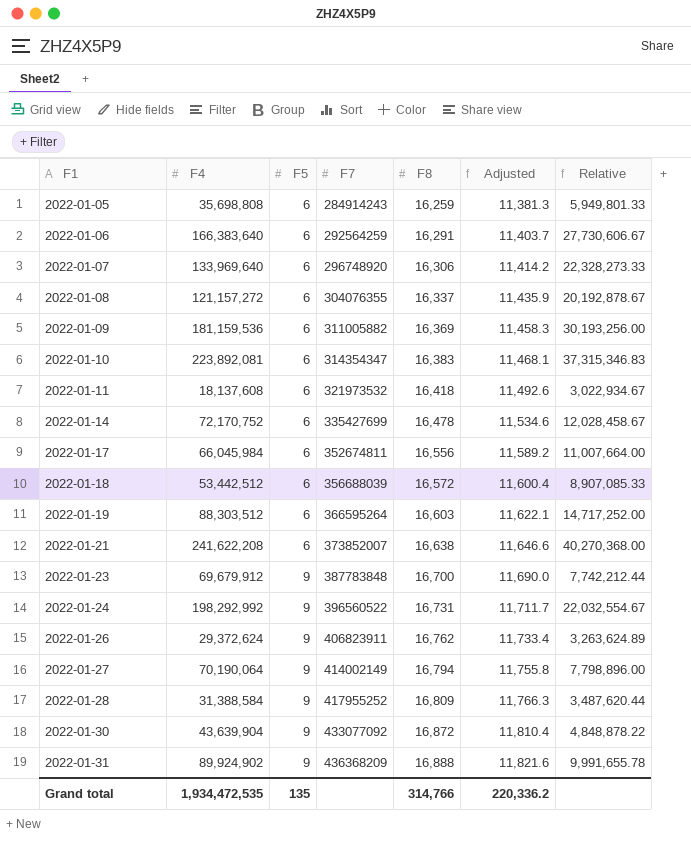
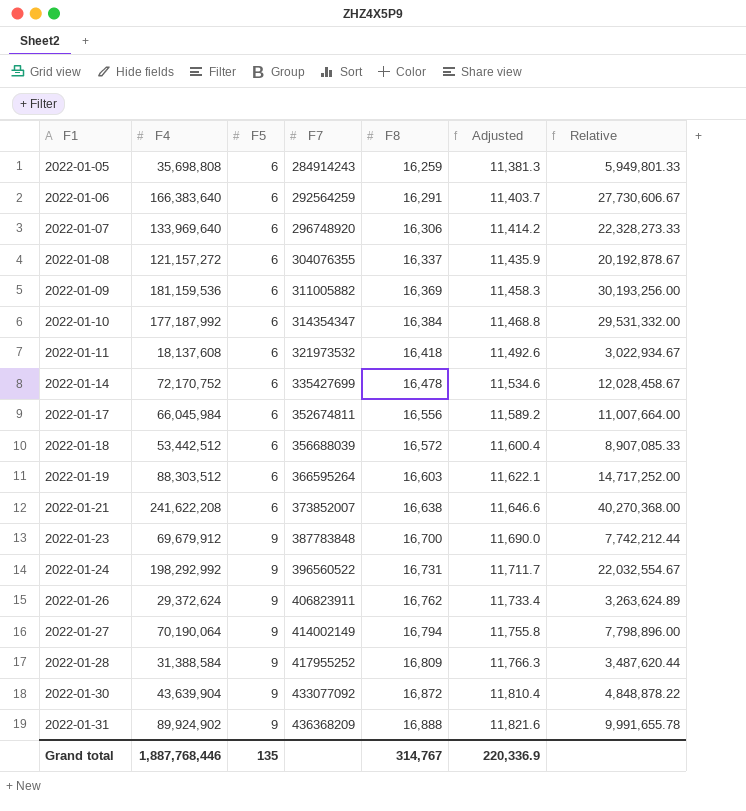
2022-01-10 | F4: 223,892,081 -> 177,187,992
2022-01-10 | F8: 16,383 -> 16,384
2022-01-10 | Adjusted: 11,468.1 -> 11,468.8
2022-01-10 | Relative: 37,315,346.83 -> 29,531,332.00
Grand total | F4: 1,934,472,535 -> 1,887,768,446
Grand total | F8: 314,766 -> 314,767
Grand total | Adjusted: 220,336.2 -> 220,336.9

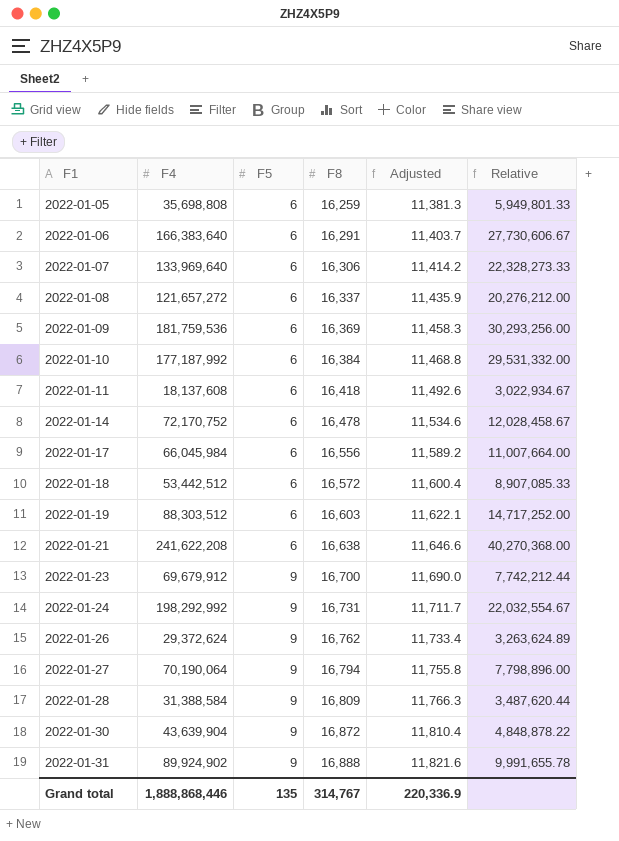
column F7 | position: 4 -> none
2022-01-08 | F4: 121,157,272 -> 121,657,272
2022-01-08 | Relative: 20,192,878.67 -> 20,276,212.00
2022-01-09 | F4: 181,159,536 -> 181,759,536
2022-01-09 | Relative: 30,193,256.00 -> 30,293,256.00
Grand total | F4: 1,887,768,446 -> 1,888,868,446

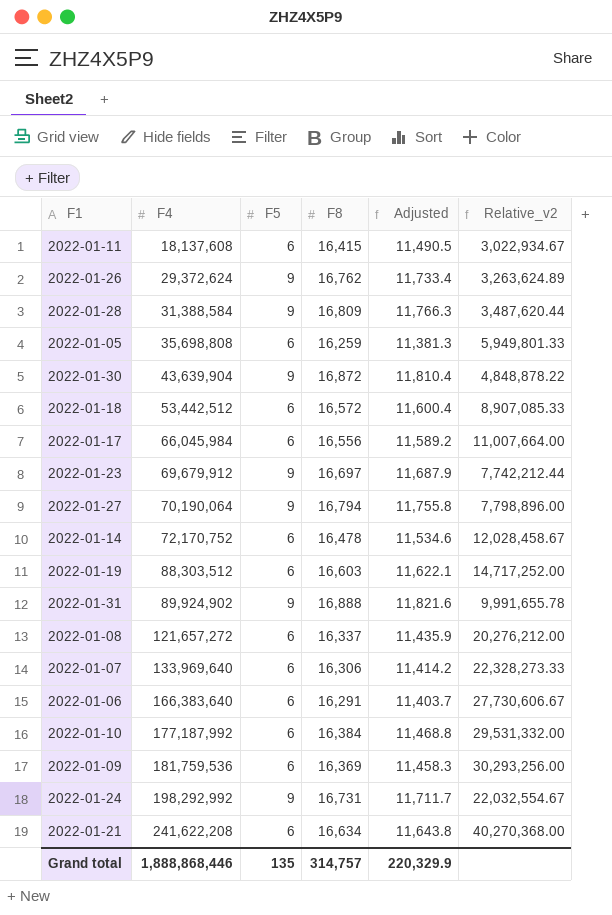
row order: F1 ascending -> F4 ascending
column name: Relative -> Relative_v2
2022-01-11 | F8: 16,418 -> 16,415
2022-01-11 | Adjusted: 11,492.6 -> 11,490.5
2022-01-23 | F8: 16,700 -> 16,697
2022-01-23 | Adjusted: 11,690.0 -> 11,687.9
2022-01-21 | F8: 16,638 -> 16,634
2022-01-21 | Adjusted: 11,646.6 -> 11,643.8
Grand total | F8: 314,767 -> 314,757
Grand total | Adjusted: 220,336.9 -> 220,329.9

